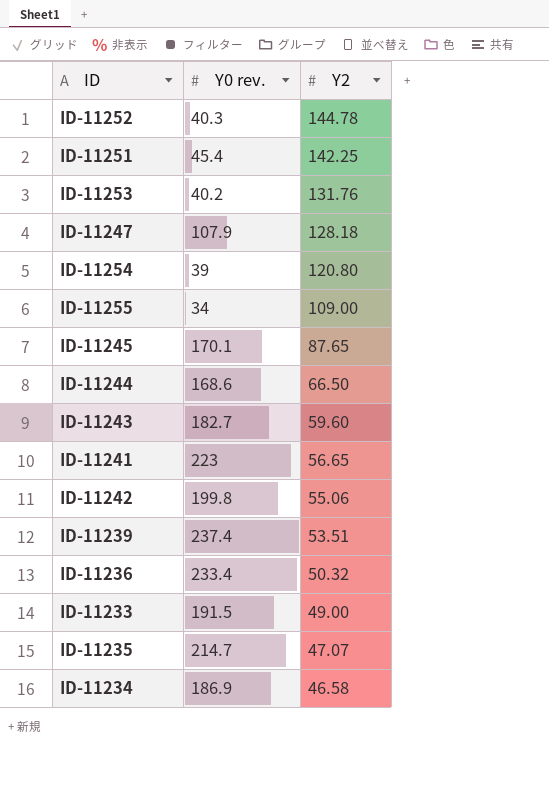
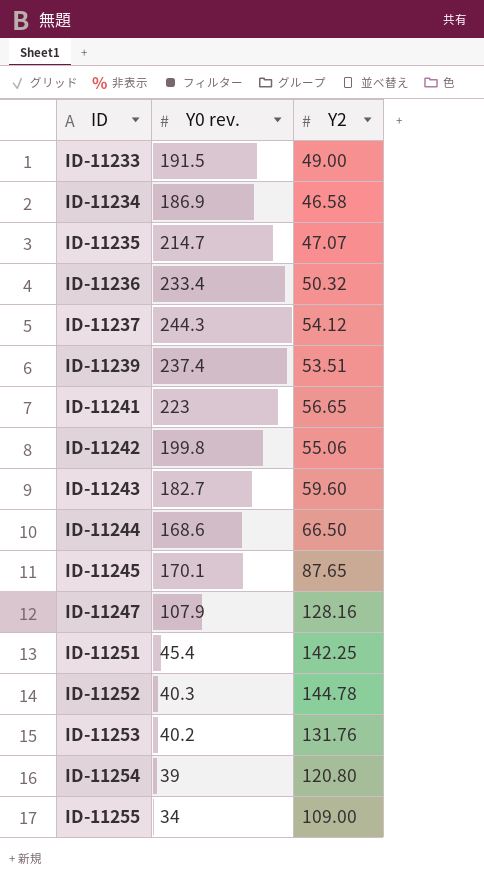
row order: Y2 descending -> ID ascending
row ID-11237: none -> 244.3 | 54.12
ID-11247 | Y2: 128.18 -> 128.16

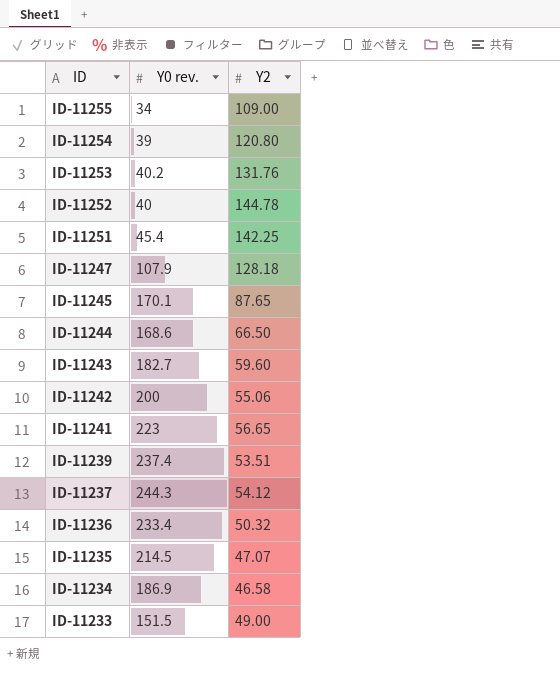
row order: ID ascending -> ID descending
ID-11252 | Y0 rev.: 40.3 -> 40
ID-11247 | Y2: 128.16 -> 128.18
ID-11242 | Y0 rev.: 199.8 -> 200
ID-11235 | Y0 rev.: 214.7 -> 214.5
ID-11233 | Y0 rev.: 191.5 -> 151.5

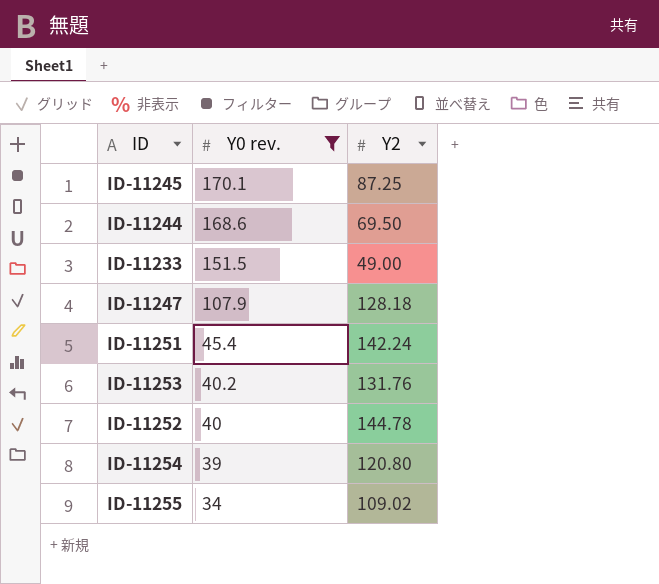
filter: none -> Y0 rev. <= 170.1
row order: ID descending -> Y0 rev. descending
ID-11245 | Y2: 87.65 -> 87.25
ID-11244 | Y2: 66.50 -> 69.50
ID-11251 | Y2: 142.25 -> 142.24
ID-11255 | Y2: 109.00 -> 109.02

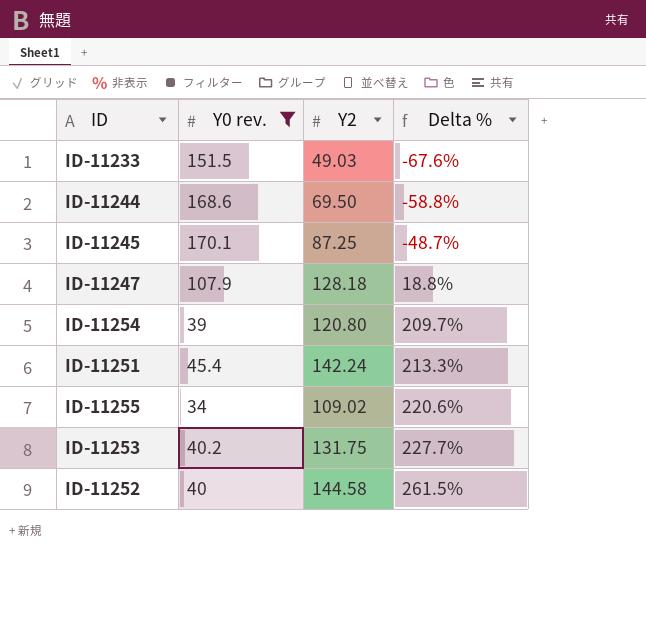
row order: Y0 rev. descending -> Delta % ascending
column Delta % | formula: none -> ([Y2] - [Y0 rev.]) / [Y0 rev.]
ID-11233 | Y2: 49.00 -> 49.03
ID-11253 | Y2: 131.76 -> 131.75
ID-11252 | Y2: 144.78 -> 144.58

